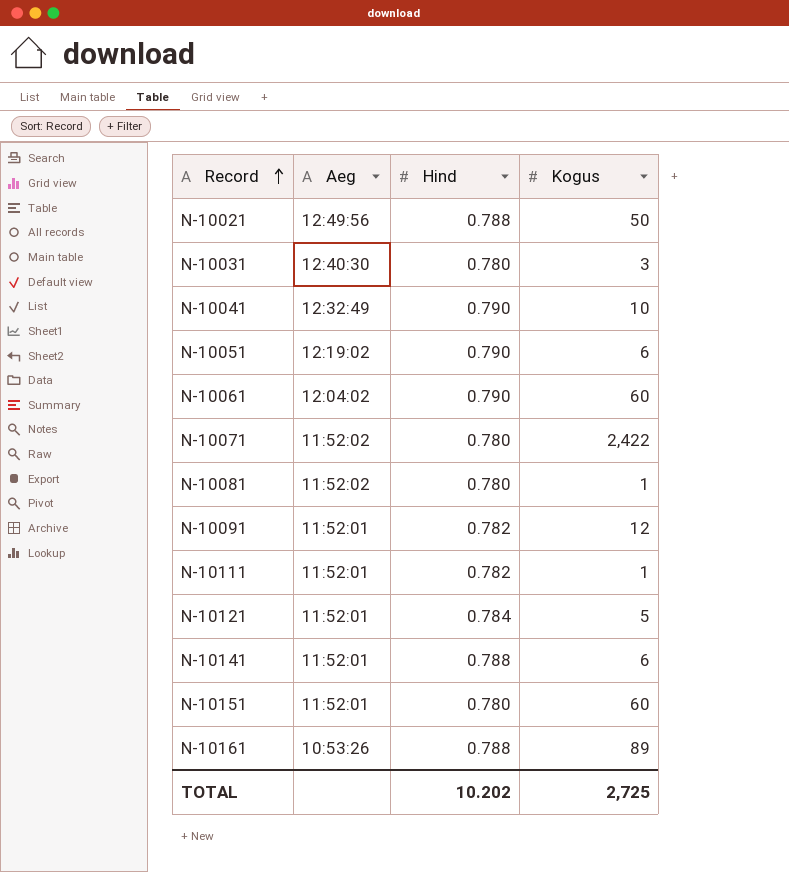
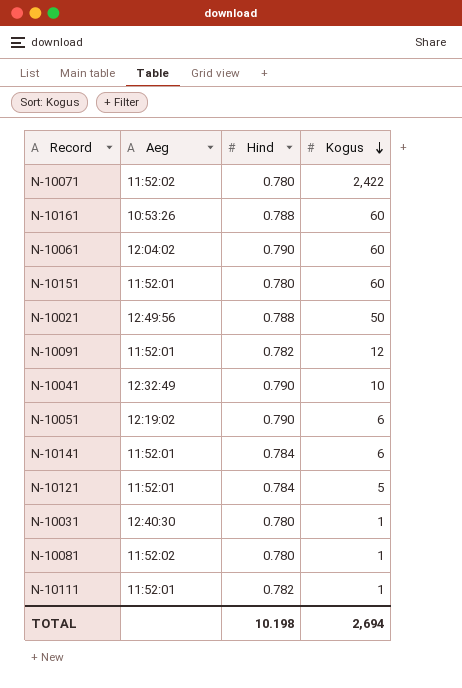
row order: Record ascending -> Kogus descending
N-10161 | Kogus: 89 -> 60
N-10141 | Hind: 0.788 -> 0.784
N-10031 | Kogus: 3 -> 1
TOTAL | Hind: 10.202 -> 10.198
TOTAL | Kogus: 2,725 -> 2,694

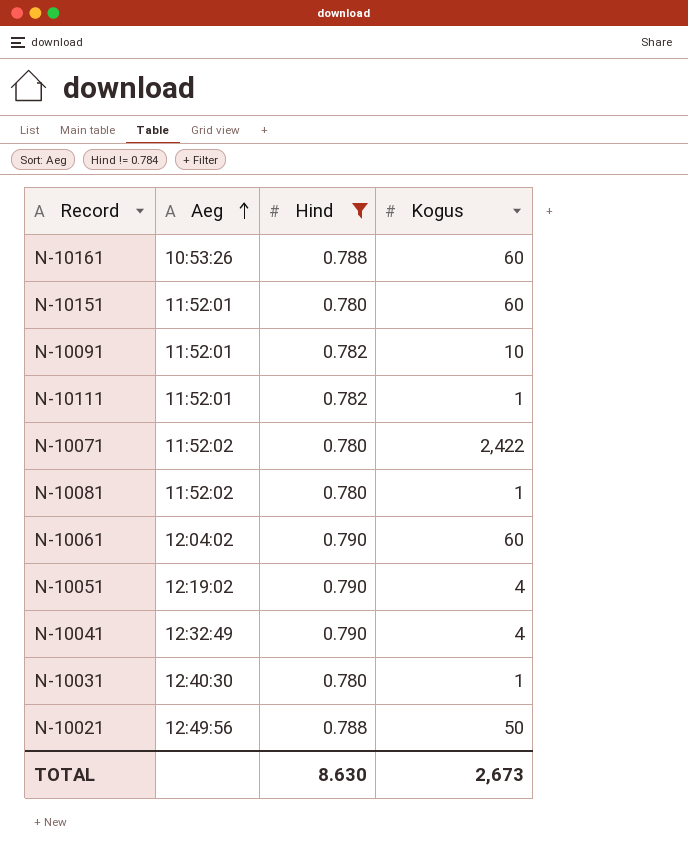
filter: none -> Hind != 0.784
row order: Kogus descending -> Aeg ascending
N-10091 | Kogus: 12 -> 10
N-10051 | Kogus: 6 -> 4
N-10041 | Kogus: 10 -> 4
TOTAL | Hind: 10.198 -> 8.630
TOTAL | Kogus: 2,694 -> 2,673

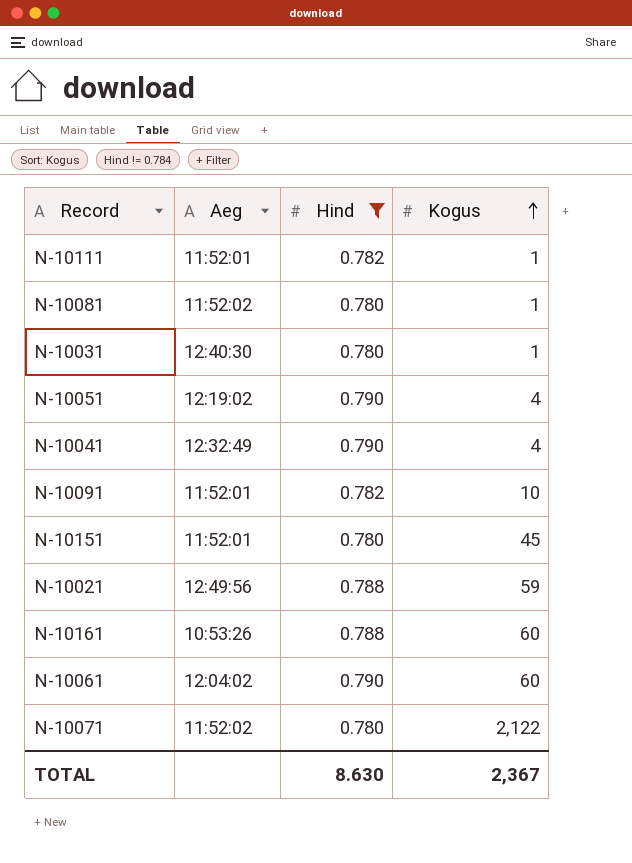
row order: Aeg ascending -> Kogus ascending
N-10151 | Kogus: 60 -> 45
N-10021 | Kogus: 50 -> 59
N-10071 | Kogus: 2,422 -> 2,122
TOTAL | Kogus: 2,673 -> 2,367

